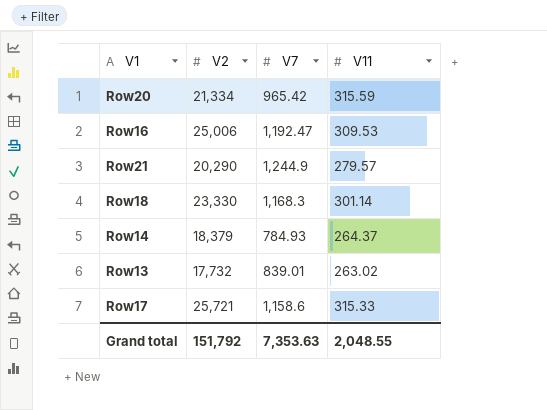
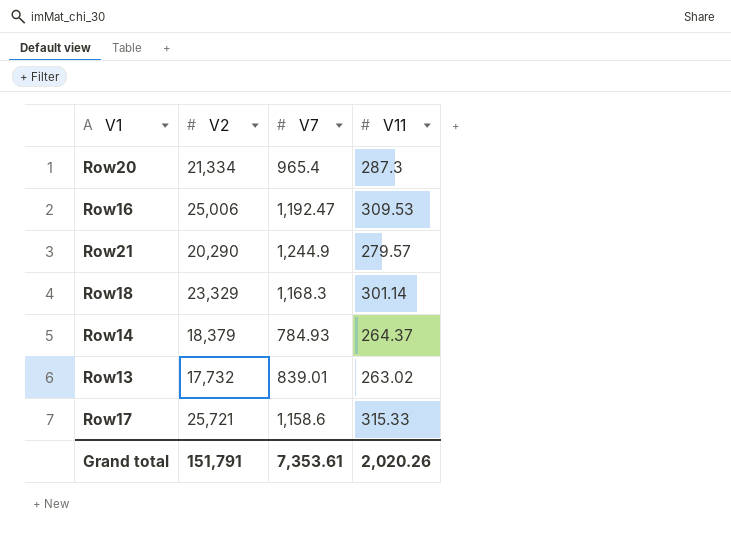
Row20 | V7: 965.42 -> 965.4
Row20 | V11: 315.59 -> 287.3
Row18 | V2: 23,330 -> 23,329
Grand total | V2: 151,792 -> 151,791
Grand total | V7: 7,353.63 -> 7,353.61
Grand total | V11: 2,048.55 -> 2,020.26

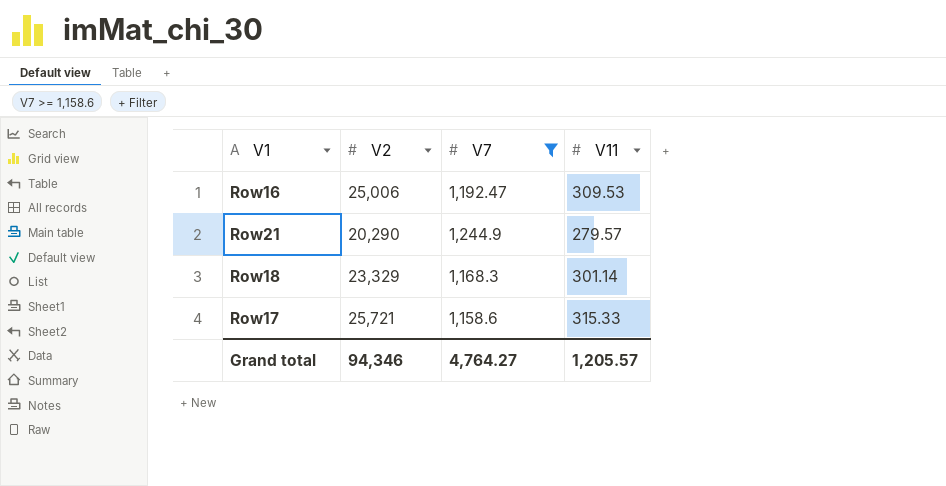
filter: none -> V7 >= 1,158.6
Grand total | V2: 151,791 -> 94,346
Grand total | V7: 7,353.61 -> 4,764.27
Grand total | V11: 2,020.26 -> 1,205.57

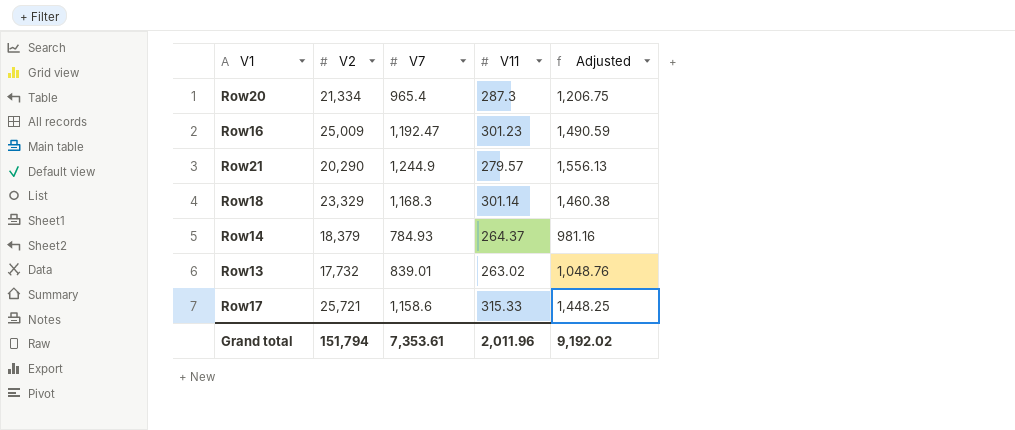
filter: V7 >= 1,158.6 -> none
column Adjusted | formula: none -> [V7] * 1.25
Row16 | V2: 25,006 -> 25,009
Row16 | V11: 309.53 -> 301.23
Grand total | V2: 94,346 -> 151,794
Grand total | V7: 4,764.27 -> 7,353.61
Grand total | V11: 1,205.57 -> 2,011.96

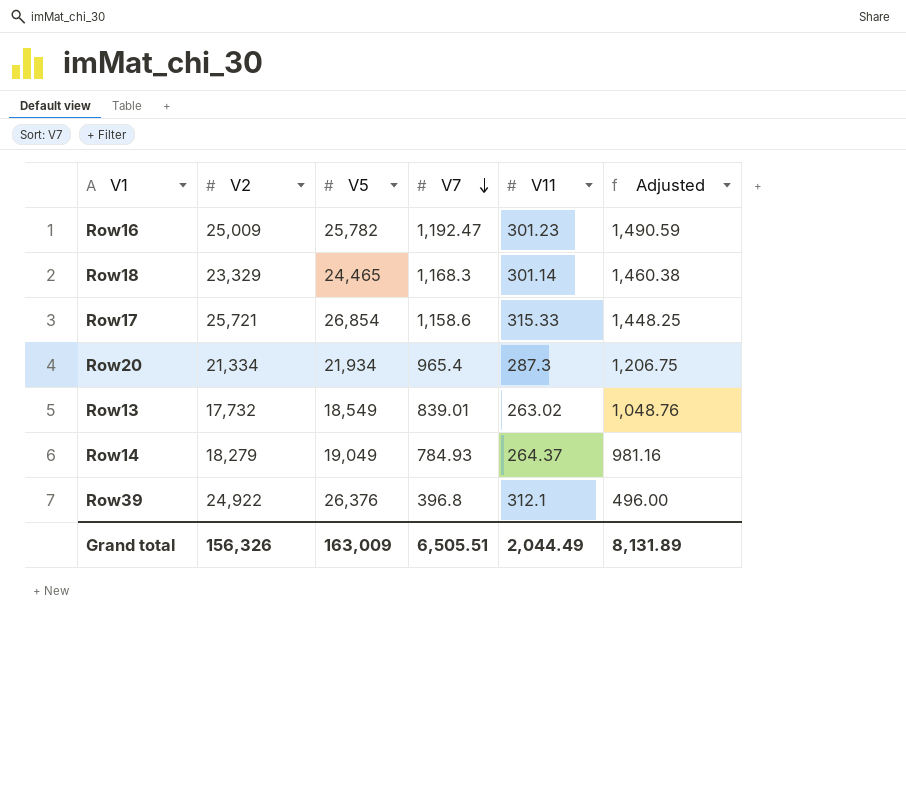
row order: none -> V7 descending
column V5 | position: none -> 3
row Row21: 20,290 | 1,244.9 | 279.57 | 1,556.13 -> none
Row14 | V2: 18,379 -> 18,279
row Row39: none -> 24,922 | 26,376 | 396.8 | 312.1 | 496.00
Grand total | V2: 151,794 -> 156,326
Grand total | V7: 7,353.61 -> 6,505.51
Grand total | V11: 2,011.96 -> 2,044.49
Grand total | Adjusted: 9,192.02 -> 8,131.89

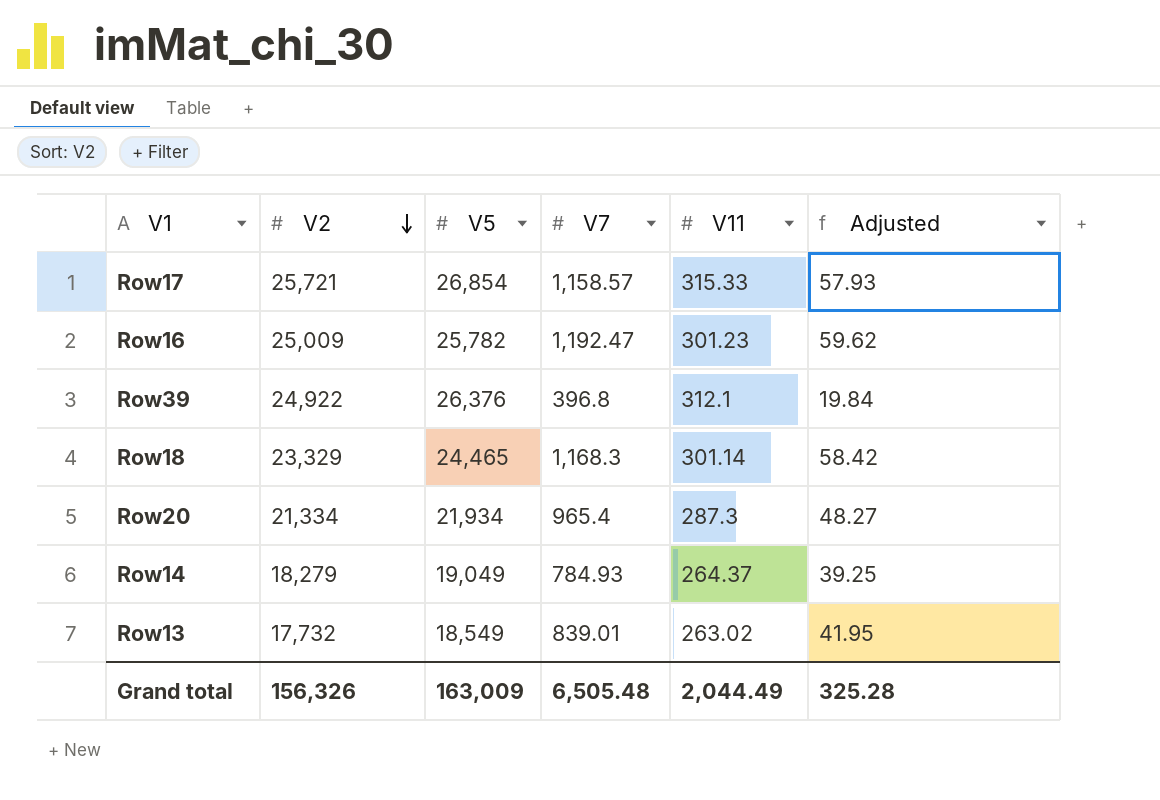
row order: V7 descending -> V2 descending
column Adjusted | formula: [V7] * 1.25 -> [V7] * 0.05
Row17 | V7: 1,158.6 -> 1,158.57
Grand total | V7: 6,505.51 -> 6,505.48
Grand total | Adjusted: 8,131.89 -> 325.28

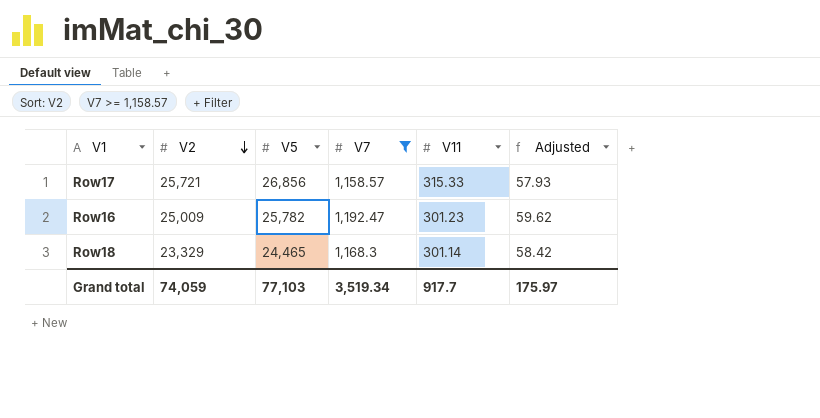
filter: none -> V7 >= 1,158.57
Row17 | V5: 26,854 -> 26,856
Grand total | V2: 156,326 -> 74,059
Grand total | V5: 163,009 -> 77,103
Grand total | V7: 6,505.48 -> 3,519.34
Grand total | V11: 2,044.49 -> 917.7
Grand total | Adjusted: 325.28 -> 175.97

